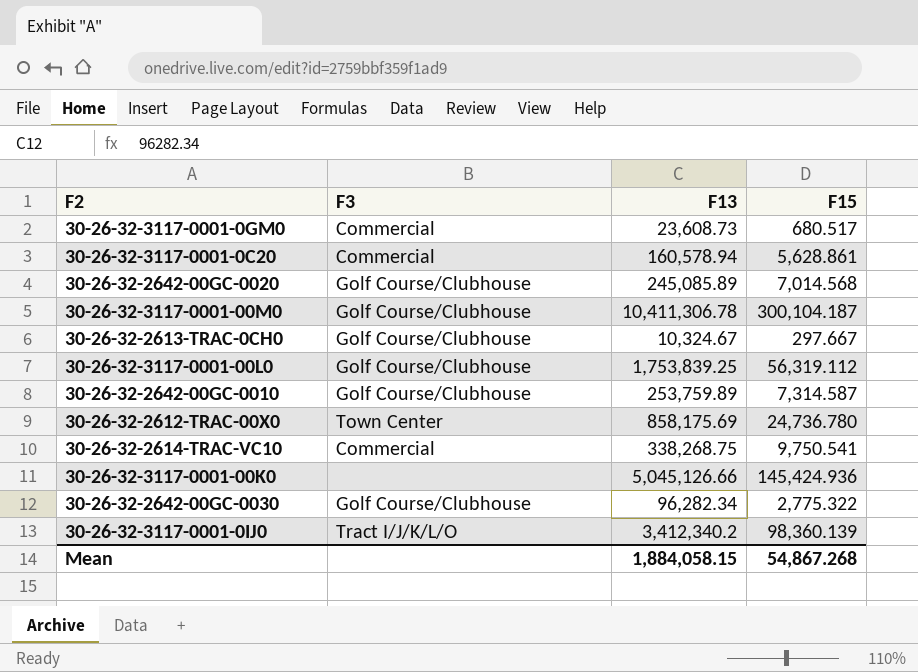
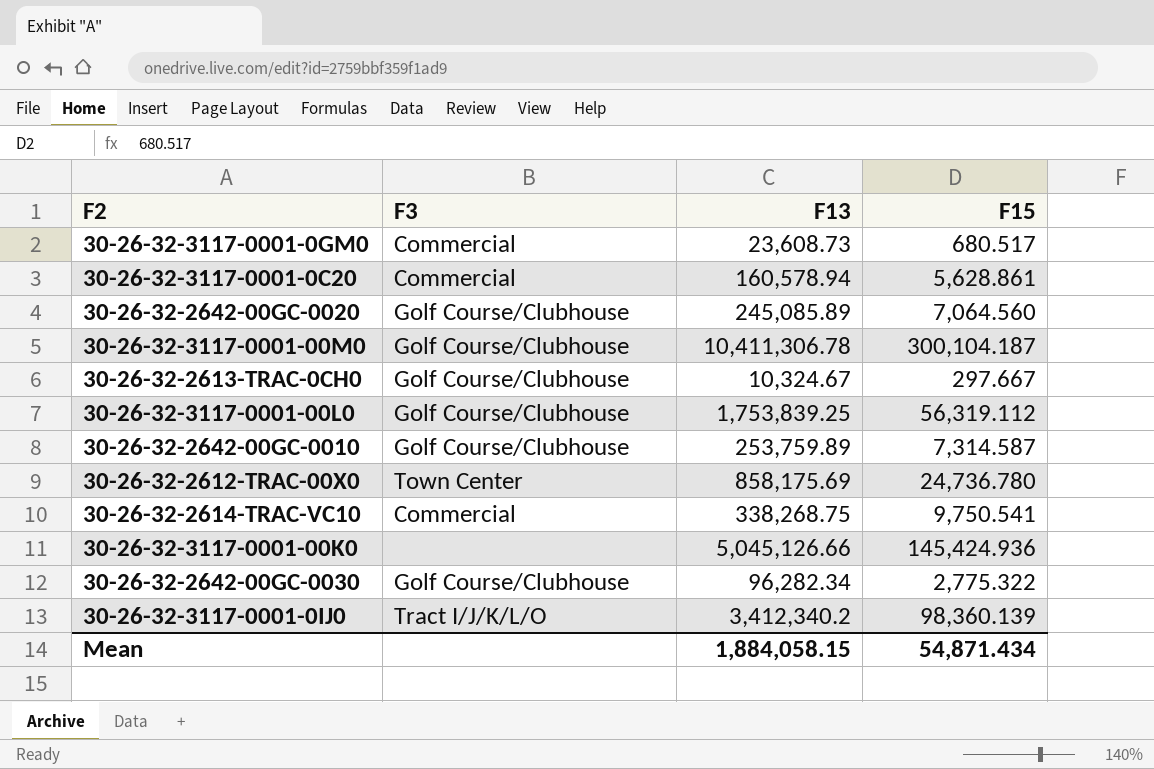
30-26-32-2642-00GC-0020 | F15: 7,014.568 -> 7,064.560
Mean | F15: 54,867.268 -> 54,871.434

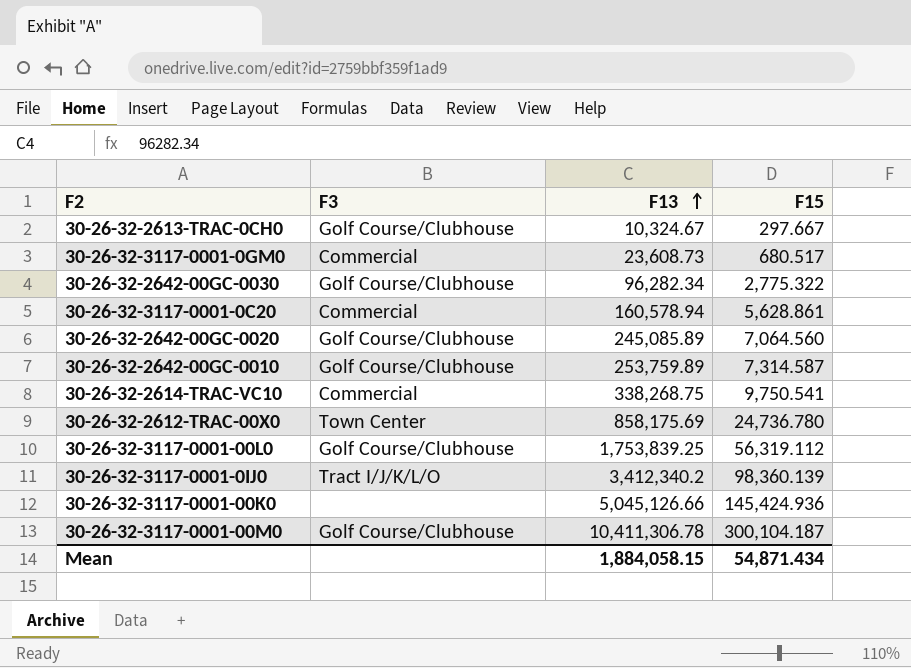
row order: none -> F13 ascending

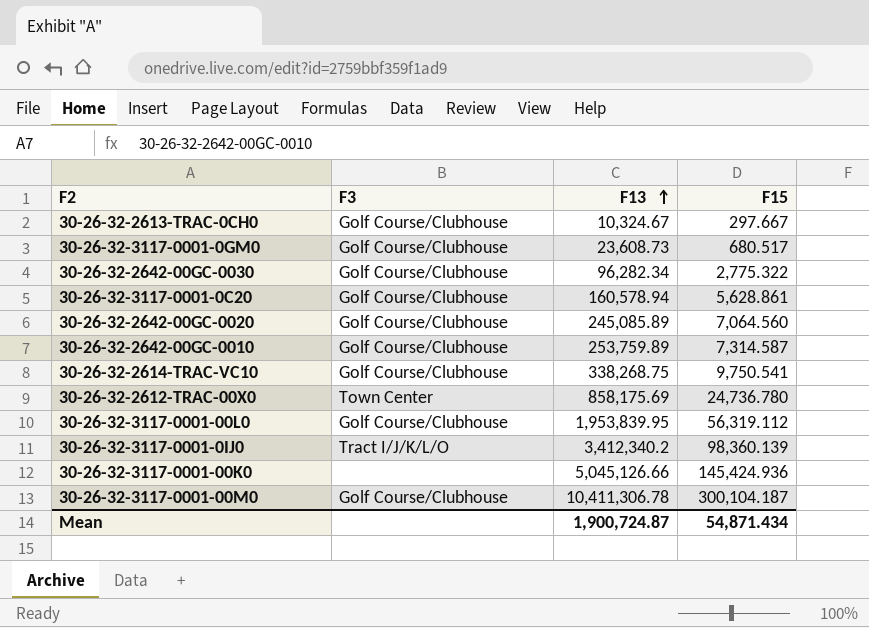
30-26-32-3117-0001-0GM0 | F3: Commercial -> Golf Course/Clubhouse
30-26-32-3117-0001-0C20 | F3: Commercial -> Golf Course/Clubhouse
30-26-32-2614-TRAC-VC10 | F3: Commercial -> Golf Course/Clubhouse
30-26-32-3117-0001-00L0 | F13: 1,753,839.25 -> 1,953,839.95
Mean | F13: 1,884,058.15 -> 1,900,724.87

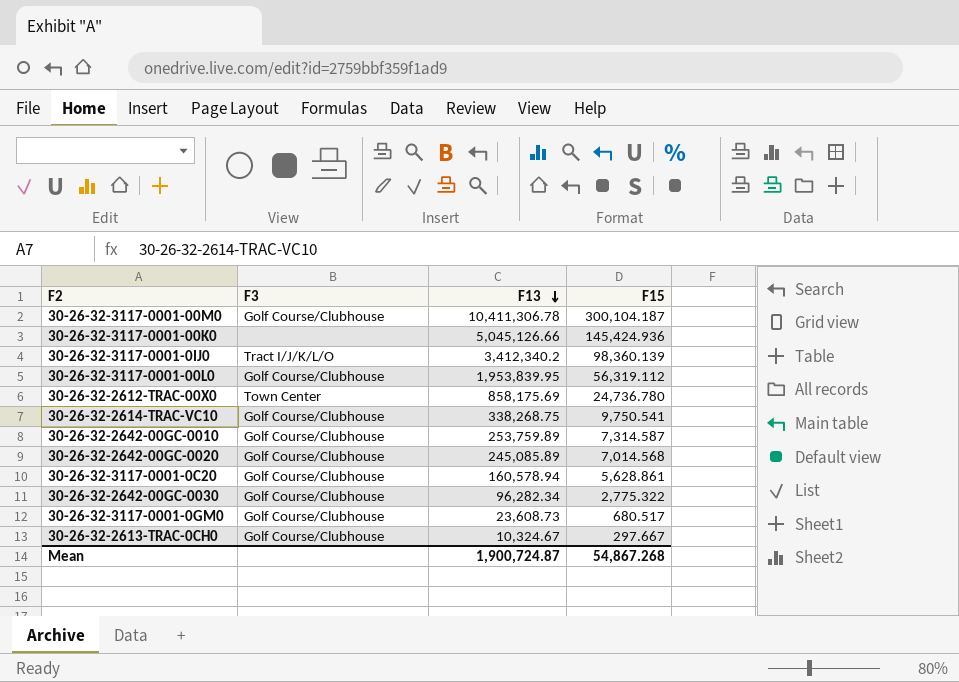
row order: F13 ascending -> F13 descending
30-26-32-2642-00GC-0020 | F15: 7,064.560 -> 7,014.568
Mean | F15: 54,871.434 -> 54,867.268

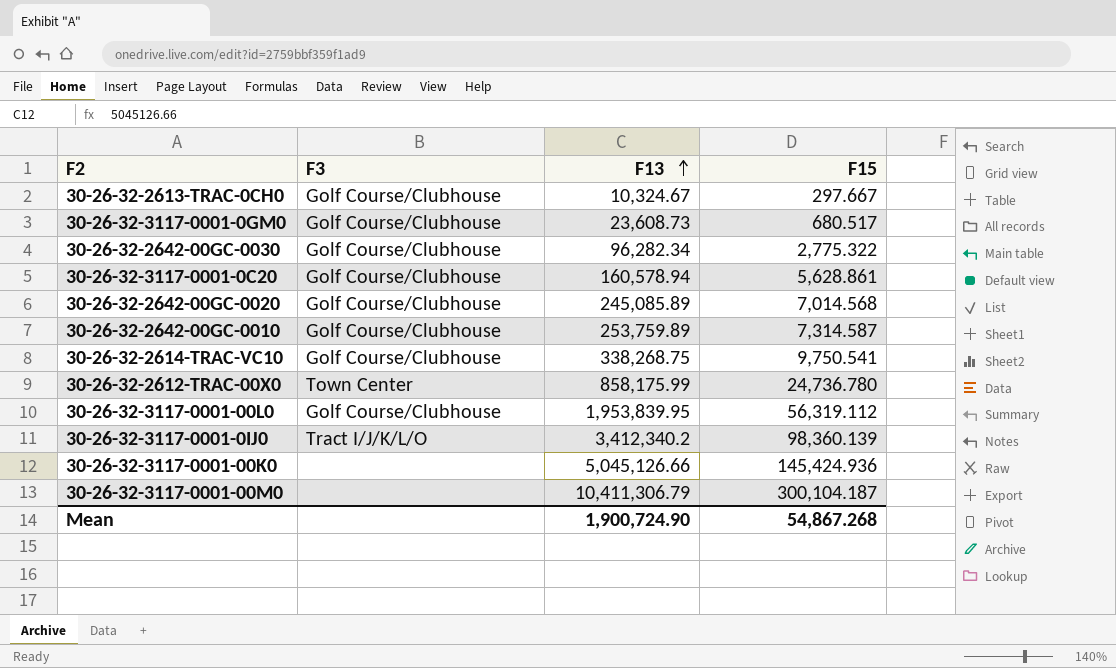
row order: F13 descending -> F13 ascending
30-26-32-2612-TRAC-00X0 | F13: 858,175.69 -> 858,175.99
30-26-32-3117-0001-00M0 | F3: Golf Course/Clubhouse -> none
30-26-32-3117-0001-00M0 | F13: 10,411,306.78 -> 10,411,306.79
Mean | F13: 1,900,724.87 -> 1,900,724.90

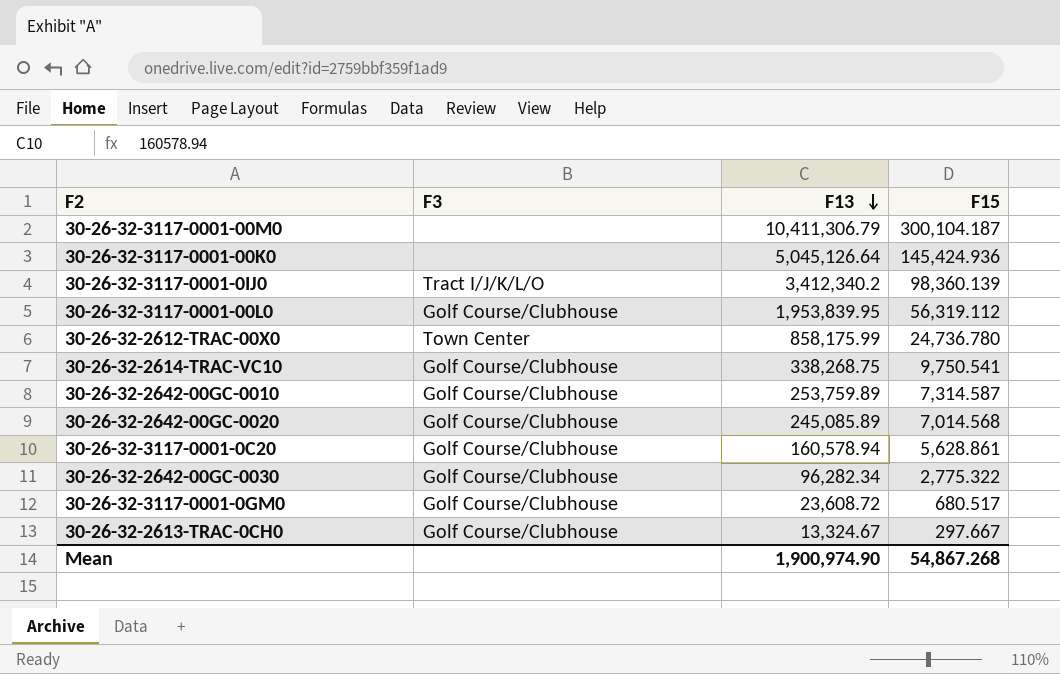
row order: F13 ascending -> F13 descending
30-26-32-3117-0001-00K0 | F13: 5,045,126.66 -> 5,045,126.64
30-26-32-3117-0001-0GM0 | F13: 23,608.73 -> 23,608.72
30-26-32-2613-TRAC-0CH0 | F13: 10,324.67 -> 13,324.67
Mean | F13: 1,900,724.90 -> 1,900,974.90

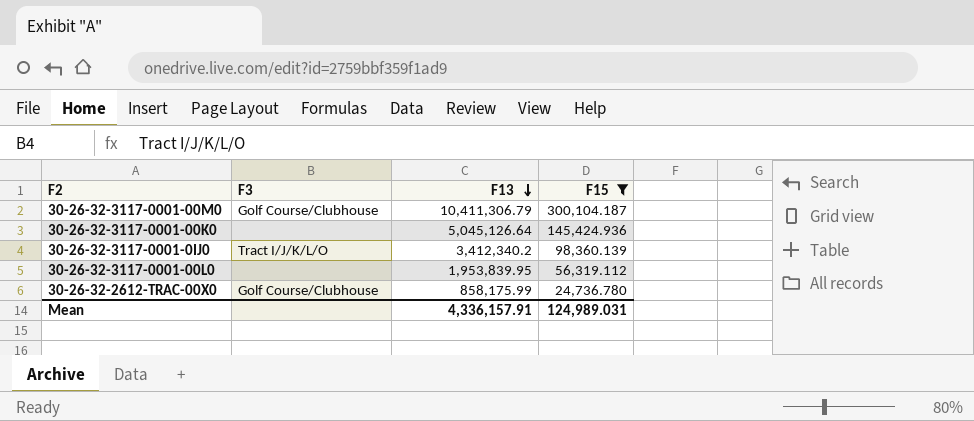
filter: none -> F15 >= 24,736.780
30-26-32-3117-0001-00M0 | F3: none -> Golf Course/Clubhouse
30-26-32-3117-0001-00L0 | F3: Golf Course/Clubhouse -> none
30-26-32-2612-TRAC-00X0 | F3: Town Center -> Golf Course/Clubhouse
Mean | F13: 1,900,974.90 -> 4,336,157.91
Mean | F15: 54,867.268 -> 124,989.031

